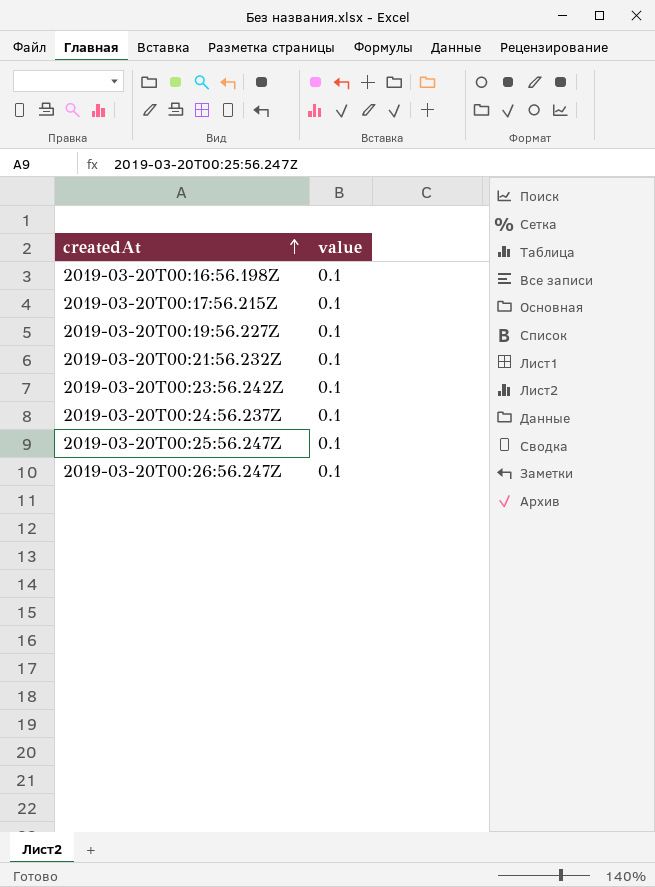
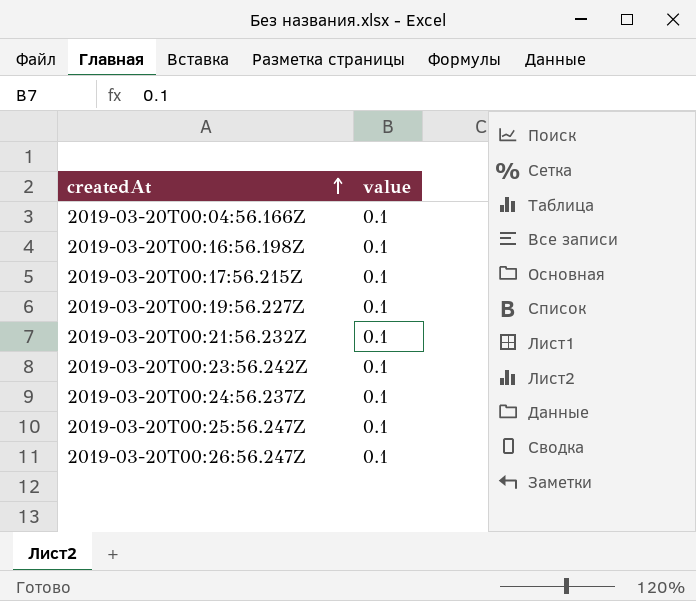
row 2019-03-20T00:04:56.166Z: none -> 0.1

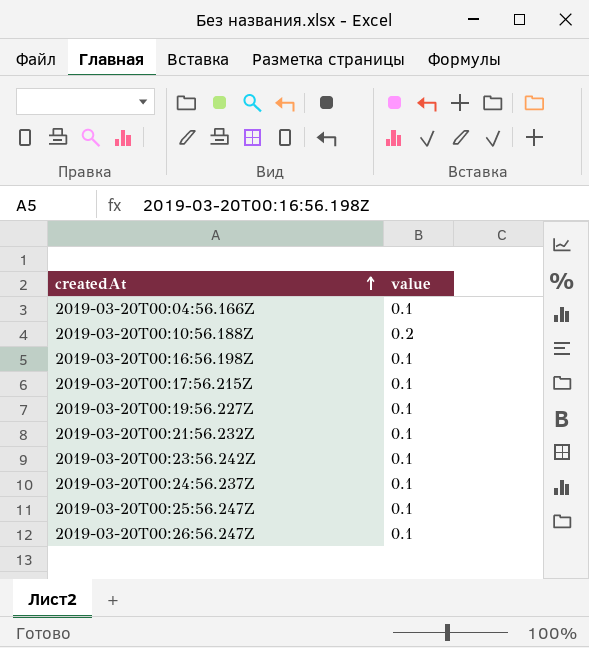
row 2019-03-20T00:10:56.188Z: none -> 0.2

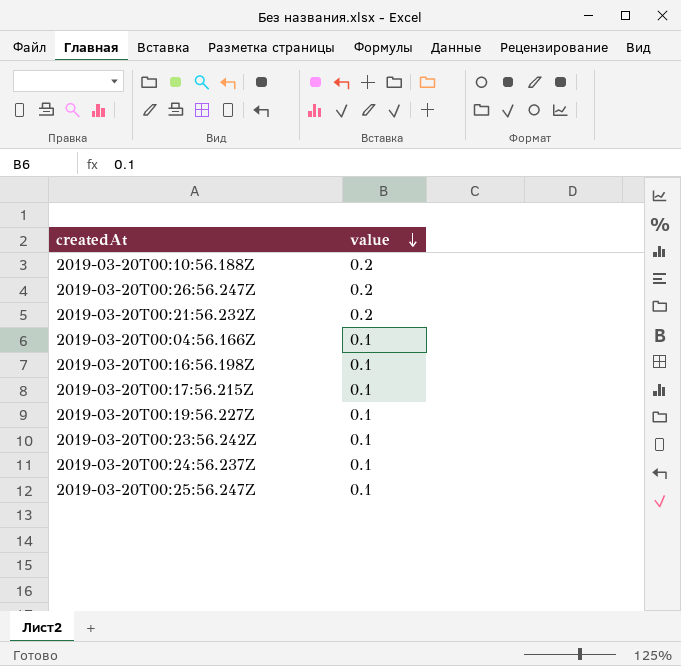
row order: createdAt ascending -> value descending
2019-03-20T00:26:56.247Z | value: 0.1 -> 0.2
2019-03-20T00:21:56.232Z | value: 0.1 -> 0.2

